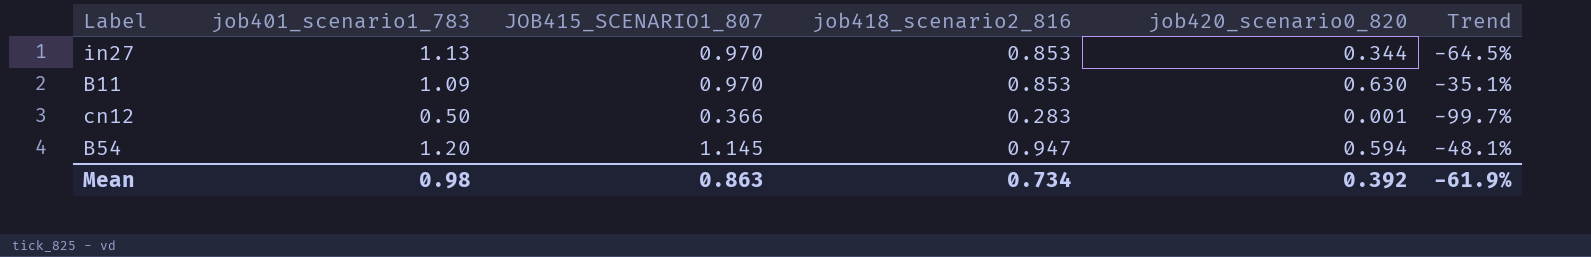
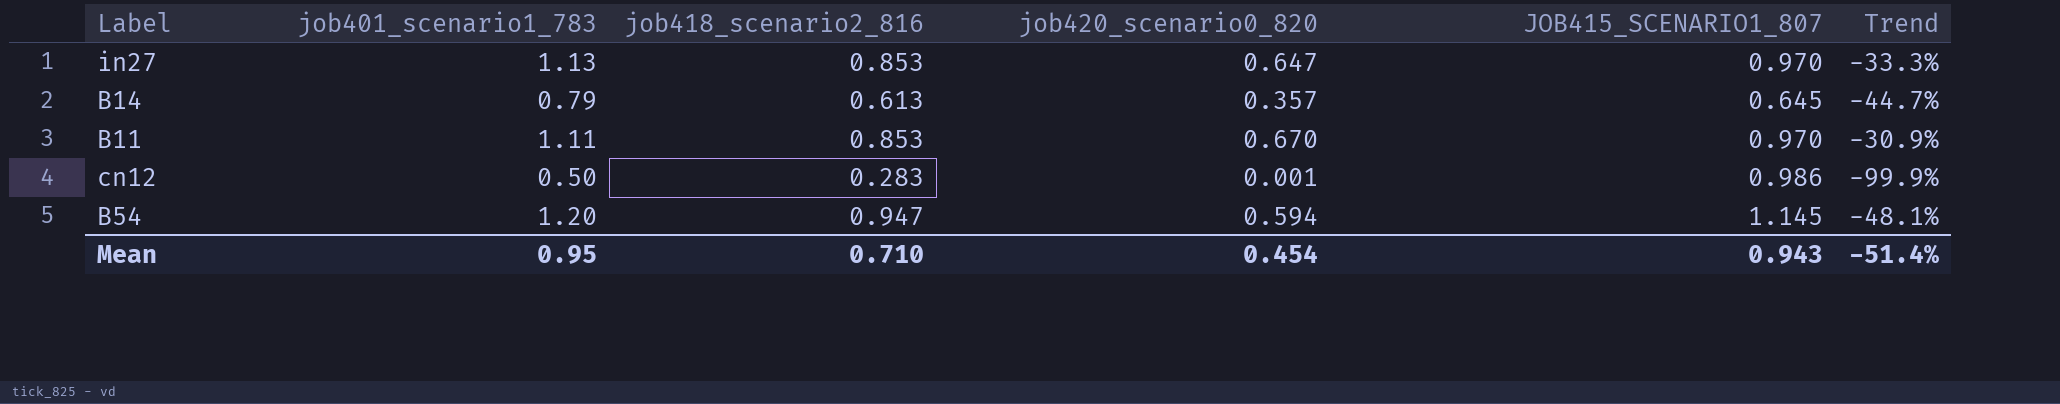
column JOB415_SCENARIO1_807 | position: 3 -> 5
in27 | job420_scenario0_820: 0.344 -> 0.647
in27 | Trend: -64.5% -> -33.3%
row B14: none -> 0.79 | 0.613 | 0.357 | 0.645 | -44.7%
B11 | job401_scenario1_783: 1.09 -> 1.11
B11 | job420_scenario0_820: 0.630 -> 0.670
B11 | Trend: -35.1% -> -30.9%
cn12 | JOB415_SCENARIO1_807: 0.366 -> 0.986
cn12 | Trend: -99.7% -> -99.9%
Mean | job401_scenario1_783: 0.98 -> 0.95
Mean | job418_scenario2_816: 0.734 -> 0.710
Mean | job420_scenario0_820: 0.392 -> 0.454
Mean | JOB415_SCENARIO1_807: 0.863 -> 0.943
Mean | Trend: -61.9% -> -51.4%

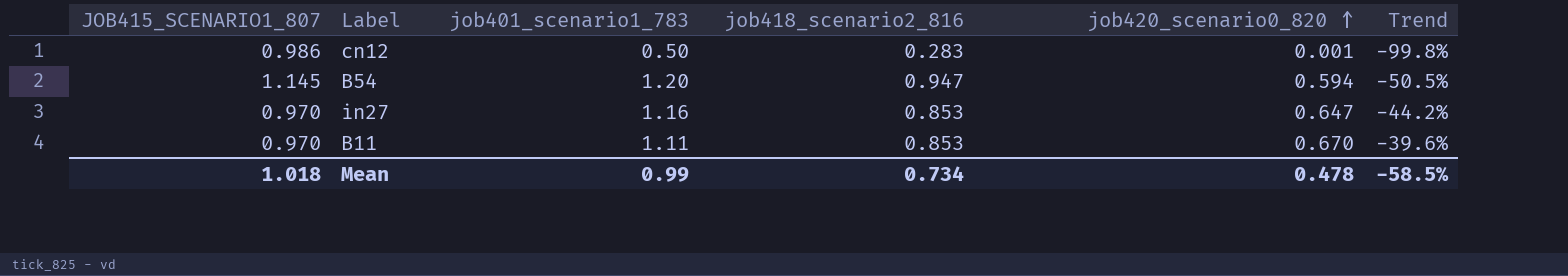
row order: none -> job420_scenario0_820 ascending
column JOB415_SCENARIO1_807 | position: 5 -> 1
column Trend | formula: ([job420_scenario0_820] - [JOB415_SCENARIO1_807]) / [JOB415_SCENARIO1_807] -> ([job420_scenario0_820] - [job401_scenario1_783]) / [job401_scenario1_783]
row B14: 0.79 | 0.613 | 0.357 | 0.645 | -44.7% -> none
in27 | job401_scenario1_783: 1.13 -> 1.16
Mean | JOB415_SCENARIO1_807: 0.943 -> 1.018
Mean | job401_scenario1_783: 0.95 -> 0.99
Mean | job418_scenario2_816: 0.710 -> 0.734
Mean | job420_scenario0_820: 0.454 -> 0.478
Mean | Trend: -51.4% -> -58.5%

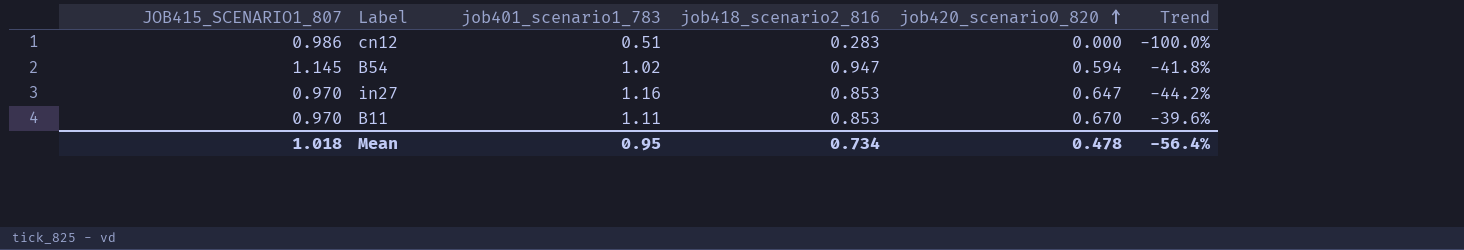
cn12 | job401_scenario1_783: 0.50 -> 0.51
cn12 | job420_scenario0_820: 0.001 -> 0.000
cn12 | Trend: -99.8% -> -100.0%
B54 | job401_scenario1_783: 1.20 -> 1.02
B54 | Trend: -50.5% -> -41.8%
Mean | job401_scenario1_783: 0.99 -> 0.95
Mean | Trend: -58.5% -> -56.4%

